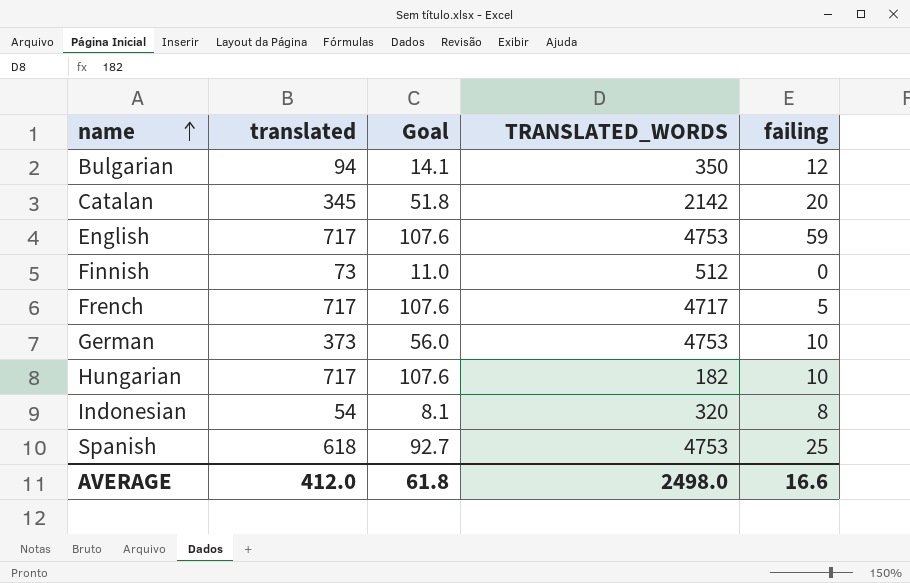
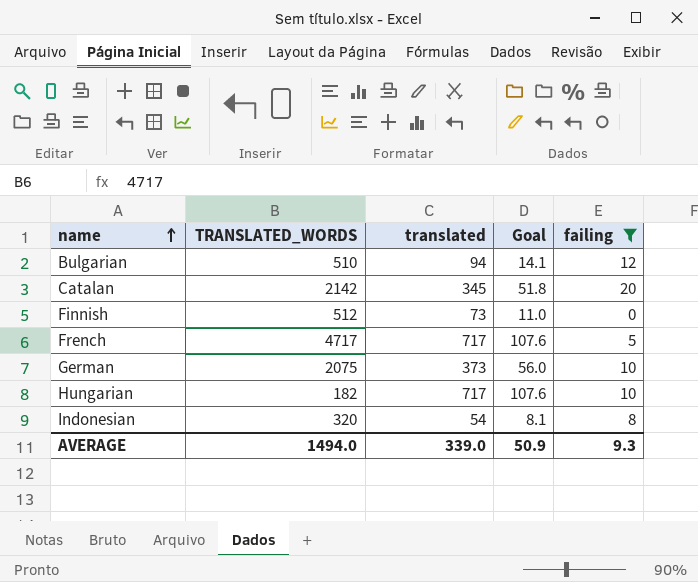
filter: none -> failing <= 20
column TRANSLATED_WORDS | position: 4 -> 2
Bulgarian | TRANSLATED_WORDS: 350 -> 510
German | TRANSLATED_WORDS: 4753 -> 2075
AVERAGE | TRANSLATED_WORDS: 2498.0 -> 1494.0
AVERAGE | translated: 412.0 -> 339.0
AVERAGE | Goal: 61.8 -> 50.9
AVERAGE | failing: 16.6 -> 9.3

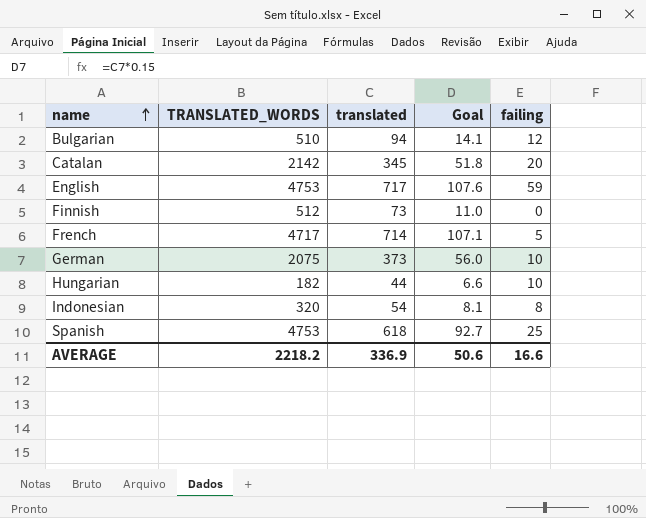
filter: failing <= 20 -> none
French | translated: 717 -> 714
French | Goal: 107.6 -> 107.1
Hungarian | translated: 717 -> 44
Hungarian | Goal: 107.6 -> 6.6
AVERAGE | TRANSLATED_WORDS: 1494.0 -> 2218.2
AVERAGE | translated: 339.0 -> 336.9
AVERAGE | Goal: 50.9 -> 50.6
AVERAGE | failing: 9.3 -> 16.6

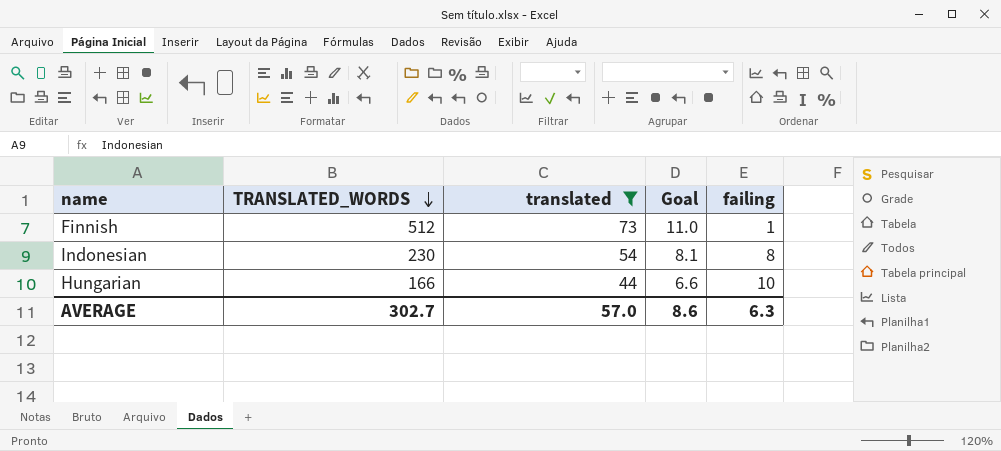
filter: none -> translated <= 73
row order: name ascending -> TRANSLATED_WORDS descending
Finnish | failing: 0 -> 1
Indonesian | TRANSLATED_WORDS: 320 -> 230
Hungarian | TRANSLATED_WORDS: 182 -> 166
AVERAGE | TRANSLATED_WORDS: 2218.2 -> 302.7
AVERAGE | translated: 336.9 -> 57.0
AVERAGE | Goal: 50.6 -> 8.6
AVERAGE | failing: 16.6 -> 6.3

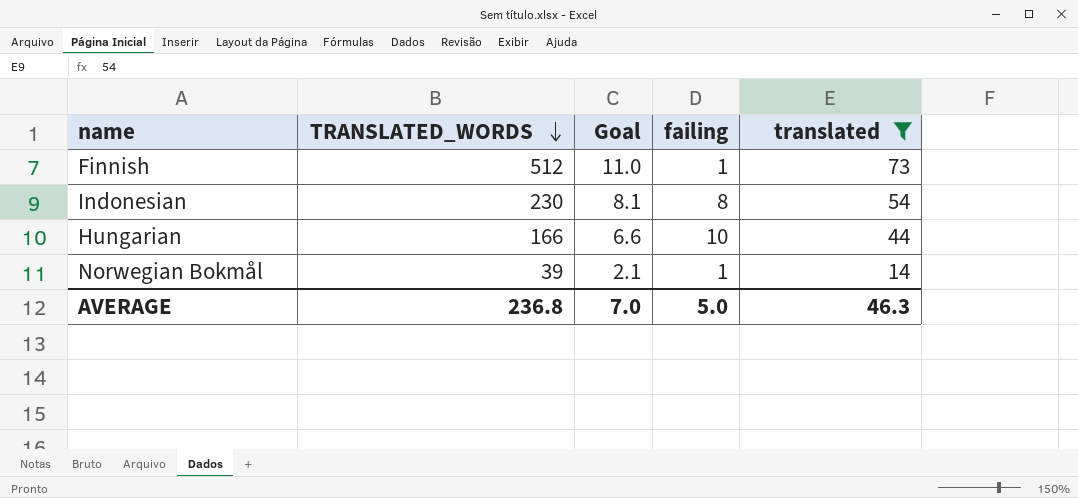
column translated | position: 3 -> 5
row Norwegian Bokmål: none -> 39 | 2.1 | 1 | 14
AVERAGE | TRANSLATED_WORDS: 302.7 -> 236.8
AVERAGE | Goal: 8.6 -> 7.0
AVERAGE | failing: 6.3 -> 5.0
AVERAGE | translated: 57.0 -> 46.3

